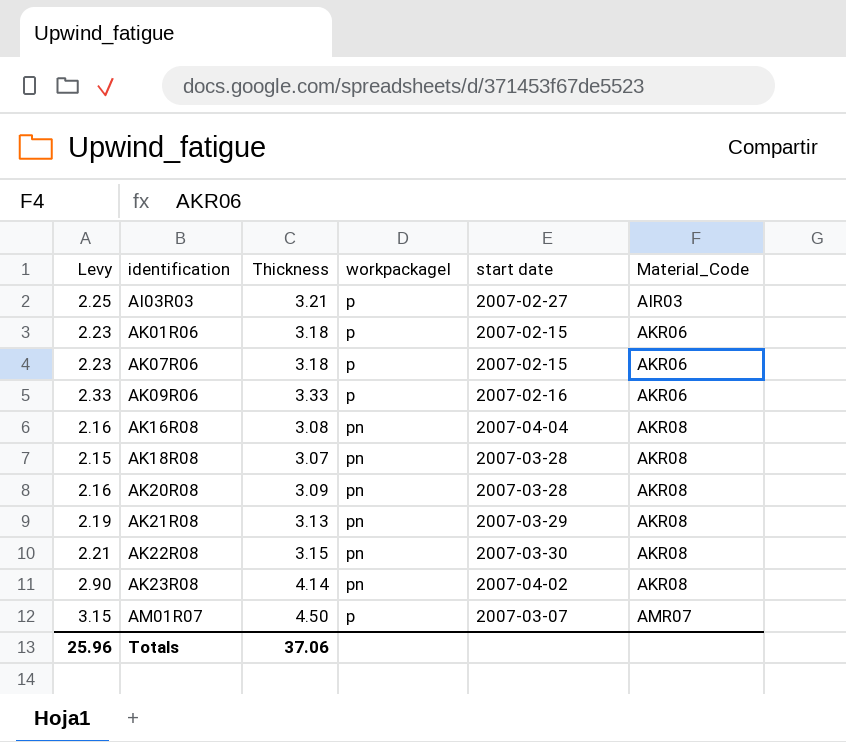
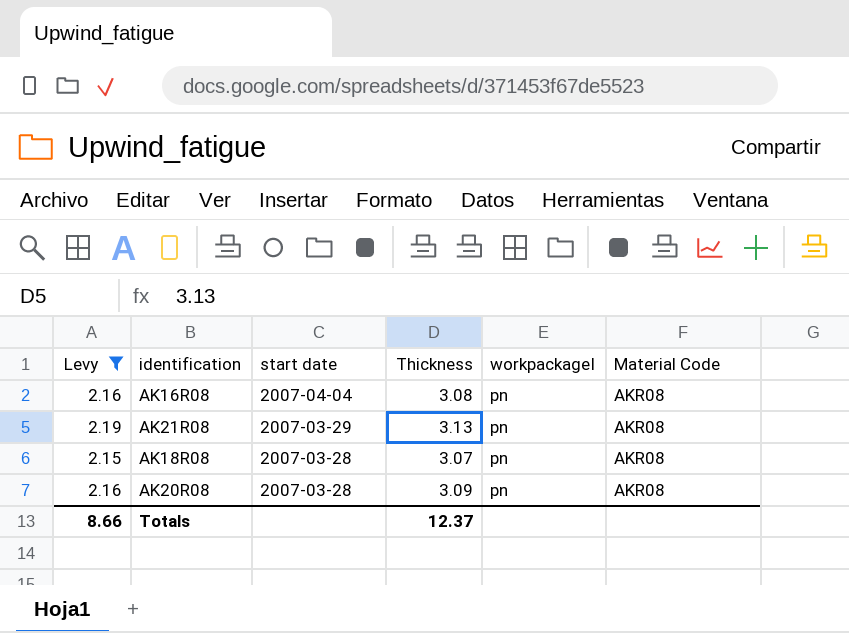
filter: none -> Levy <= 2.19
row order: identification ascending -> start date descending
column start date | position: 5 -> 3
column name: Material_Code -> Material Code
Totals | Levy: 25.96 -> 8.66
Totals | Thickness: 37.06 -> 12.37

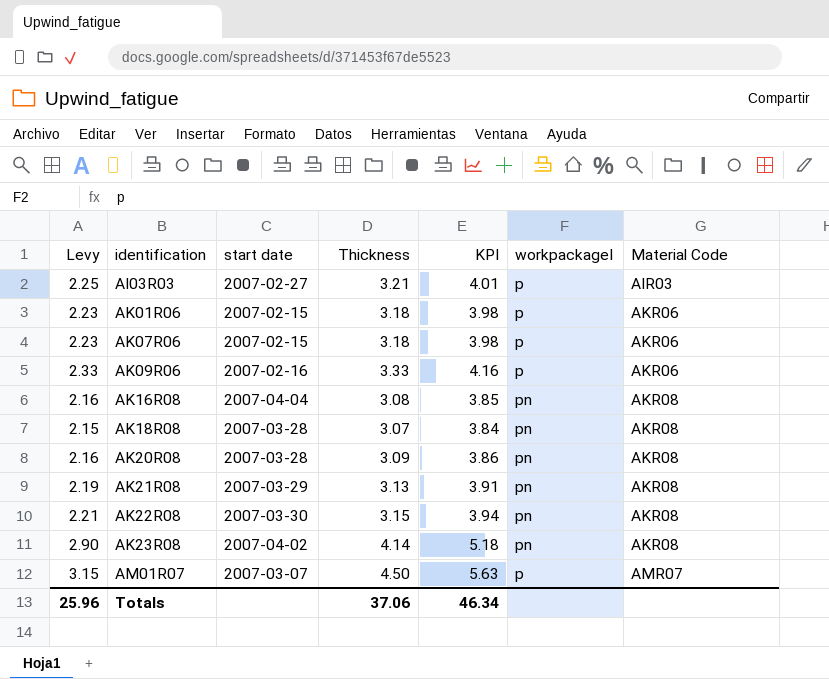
filter: Levy <= 2.19 -> none
row order: start date descending -> identification ascending
column KPI | formula: none -> [Thickness] * 1.25
Totals | Levy: 8.66 -> 25.96
Totals | Thickness: 12.37 -> 37.06

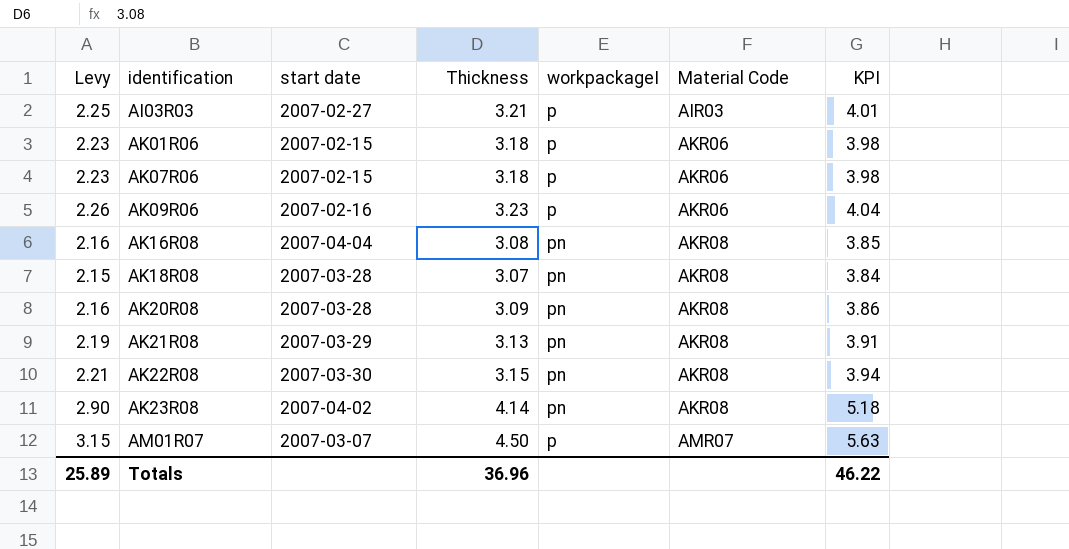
column KPI | position: 5 -> 7
AK09R06 | Levy: 2.33 -> 2.26
AK09R06 | Thickness: 3.33 -> 3.23
AK09R06 | KPI: 4.16 -> 4.04
Totals | Levy: 25.96 -> 25.89
Totals | Thickness: 37.06 -> 36.96
Totals | KPI: 46.34 -> 46.22

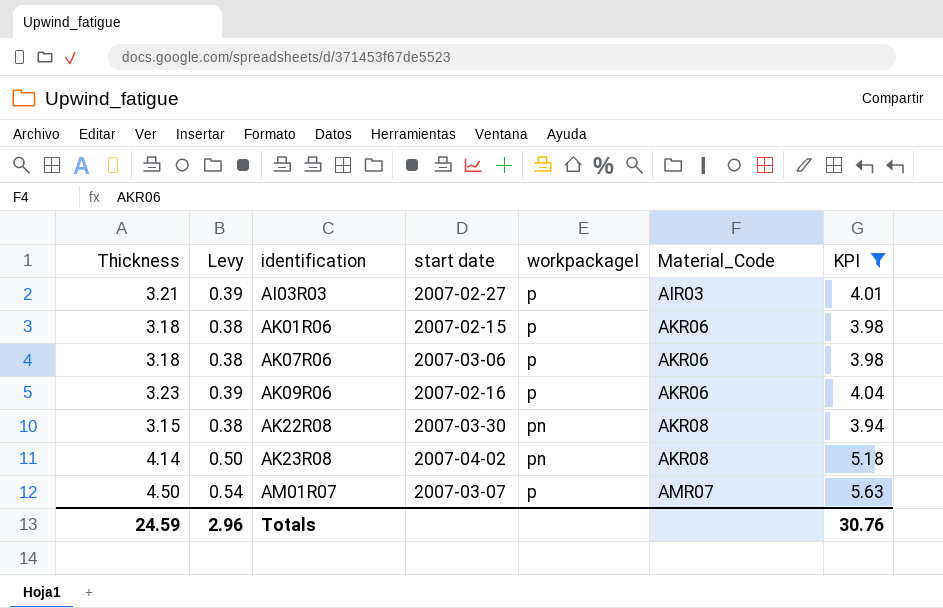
filter: none -> KPI >= 3.94
column Thickness | position: 4 -> 1
column Levy | formula: [Thickness] * 0.7 -> [Thickness] * 0.12
column name: Material Code -> Material_Code
AK07R06 | start date: 2007-02-15 -> 2007-03-06
Totals | Thickness: 36.96 -> 24.59
Totals | Levy: 25.89 -> 2.96
Totals | KPI: 46.22 -> 30.76

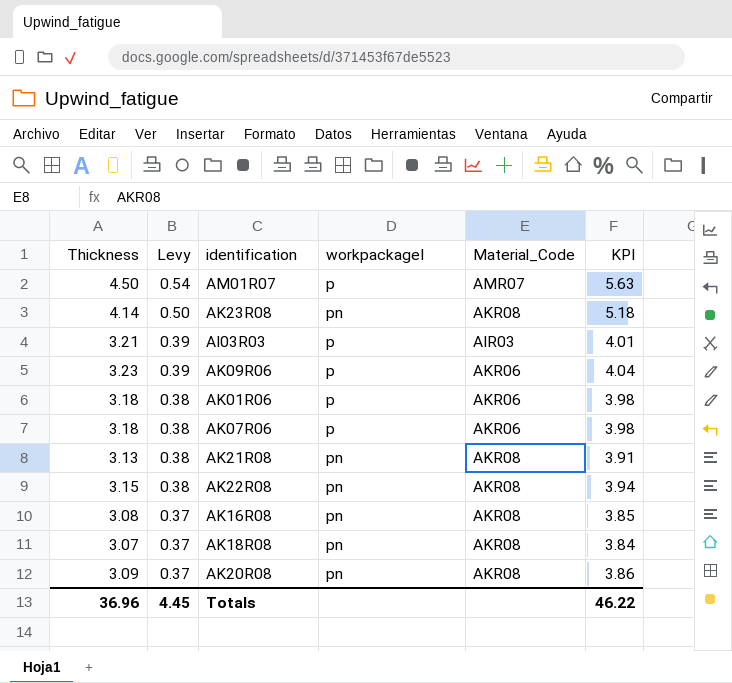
filter: KPI >= 3.94 -> none
row order: identification ascending -> Levy descending
column start date | position: 4 -> none
Totals | Thickness: 24.59 -> 36.96
Totals | Levy: 2.96 -> 4.45
Totals | KPI: 30.76 -> 46.22

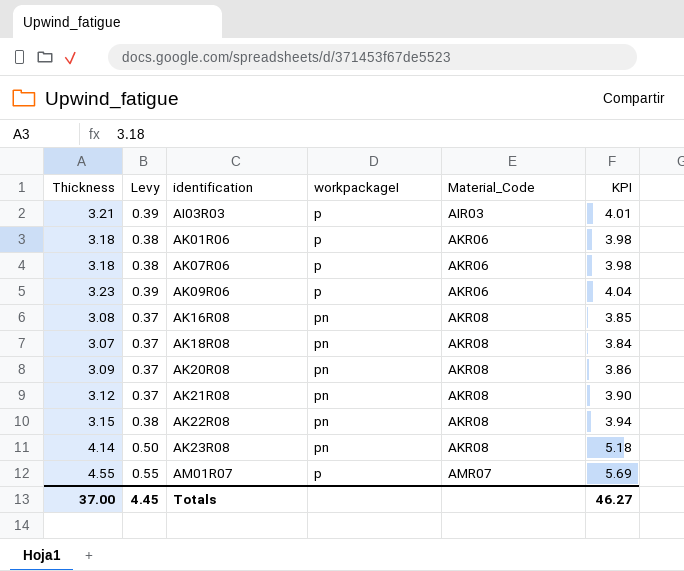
row order: Levy descending -> identification ascending
AK21R08 | Thickness: 3.13 -> 3.12
AK21R08 | Levy: 0.38 -> 0.37
AK21R08 | KPI: 3.91 -> 3.90
AM01R07 | Thickness: 4.50 -> 4.55
AM01R07 | Levy: 0.54 -> 0.55
AM01R07 | KPI: 5.63 -> 5.69
Totals | Thickness: 36.96 -> 37.00
Totals | KPI: 46.22 -> 46.27

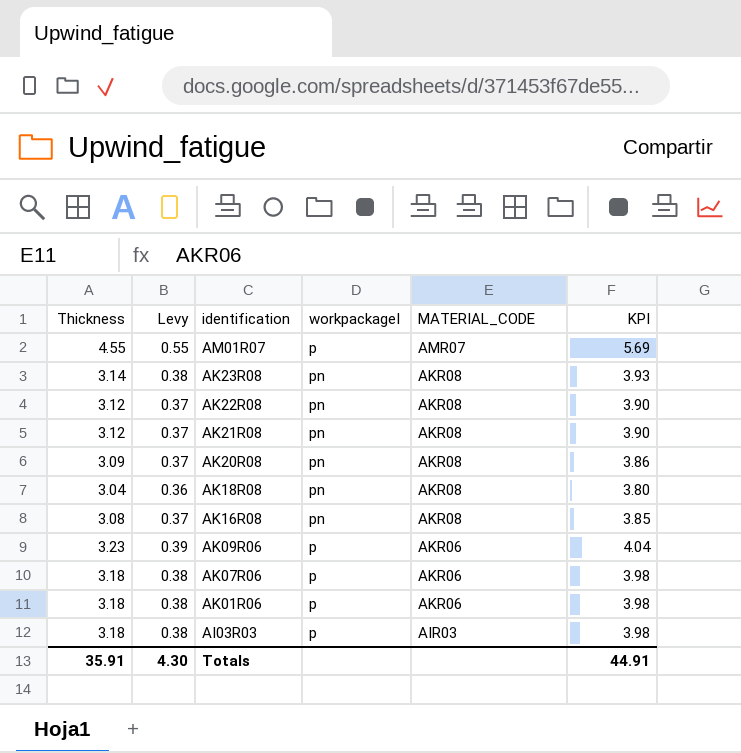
row order: identification ascending -> identification descending
column name: Material_Code -> MATERIAL_CODE
AK23R08 | Thickness: 4.14 -> 3.14
AK23R08 | Levy: 0.50 -> 0.38
AK23R08 | KPI: 5.18 -> 3.93
AK22R08 | Thickness: 3.15 -> 3.12
AK22R08 | Levy: 0.38 -> 0.37
AK22R08 | KPI: 3.94 -> 3.90
AK18R08 | Thickness: 3.07 -> 3.04
AK18R08 | Levy: 0.37 -> 0.36
AK18R08 | KPI: 3.84 -> 3.80
AI03R03 | Thickness: 3.21 -> 3.18
AI03R03 | Levy: 0.39 -> 0.38
AI03R03 | KPI: 4.01 -> 3.98
Totals | Thickness: 37.00 -> 35.91
Totals | Levy: 4.45 -> 4.30
Totals | KPI: 46.27 -> 44.91

